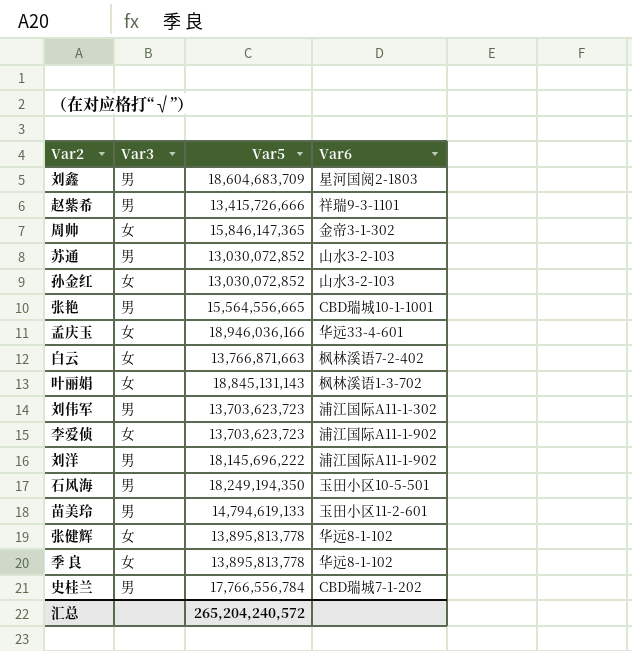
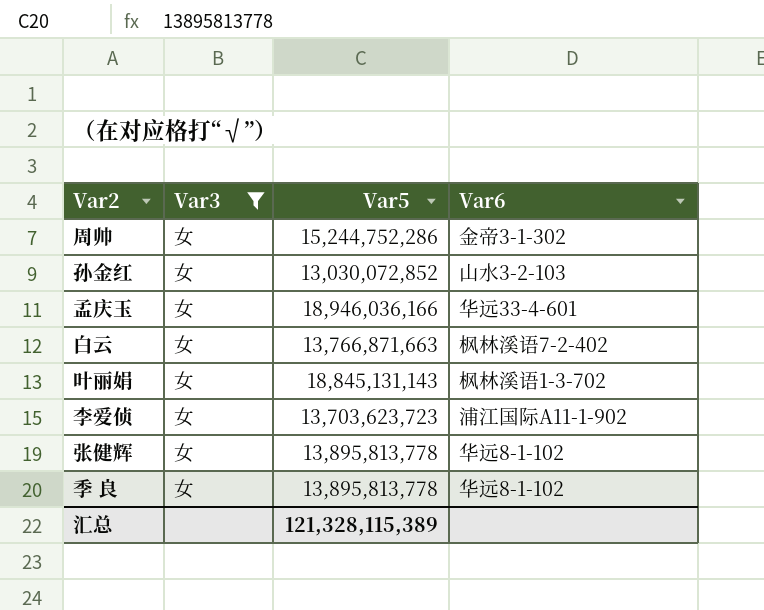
filter: none -> Var3 = 女
周帅 | Var5: 15,846,147,365 -> 15,244,752,286
汇总 | Var5: 265,204,240,572 -> 121,328,115,389

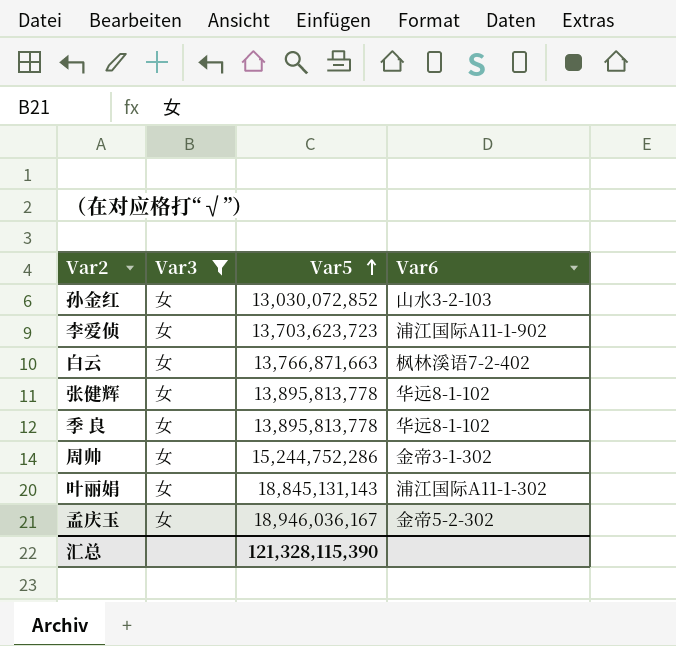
row order: none -> Var5 ascending
叶丽娟 | Var6: 枫林溪语1-3-702 -> 浦江国际A11-1-302
孟庆玉 | Var5: 18,946,036,166 -> 18,946,036,167
孟庆玉 | Var6: 华远33-4-601 -> 金帝5-2-302
汇总 | Var5: 121,328,115,389 -> 121,328,115,390

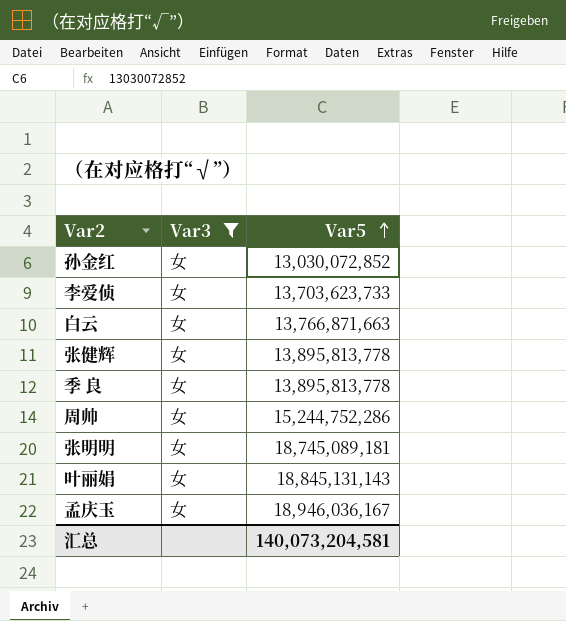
column Var6 | position: 4 -> none
李爱侦 | Var5: 13,703,623,723 -> 13,703,623,733
row 张明明: none -> 女 | 18,745,089,181
汇总 | Var5: 121,328,115,390 -> 140,073,204,581

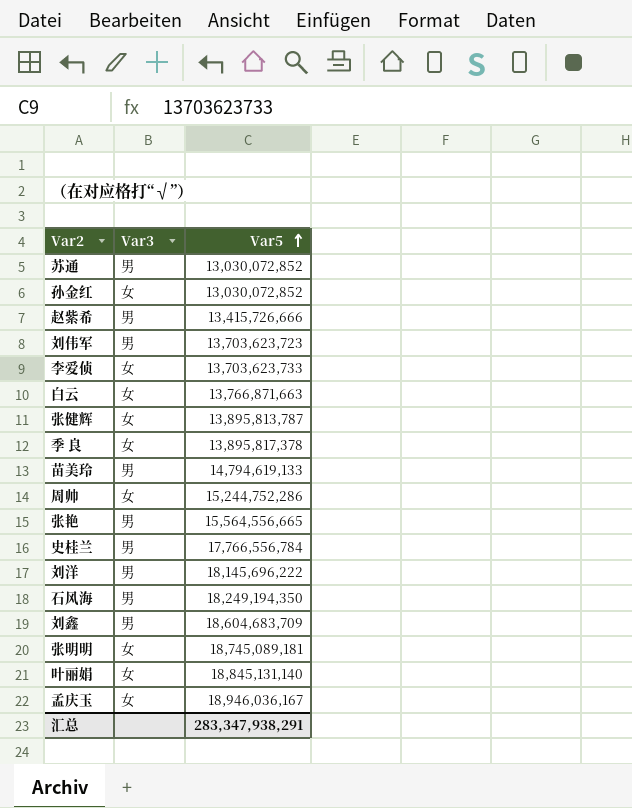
filter: Var3 = 女 -> none
张健辉 | Var5: 13,895,813,778 -> 13,895,813,787
季 良 | Var5: 13,895,813,778 -> 13,895,817,378
叶丽娟 | Var5: 18,845,131,143 -> 18,845,131,140
汇总 | Var5: 140,073,204,581 -> 283,347,938,291

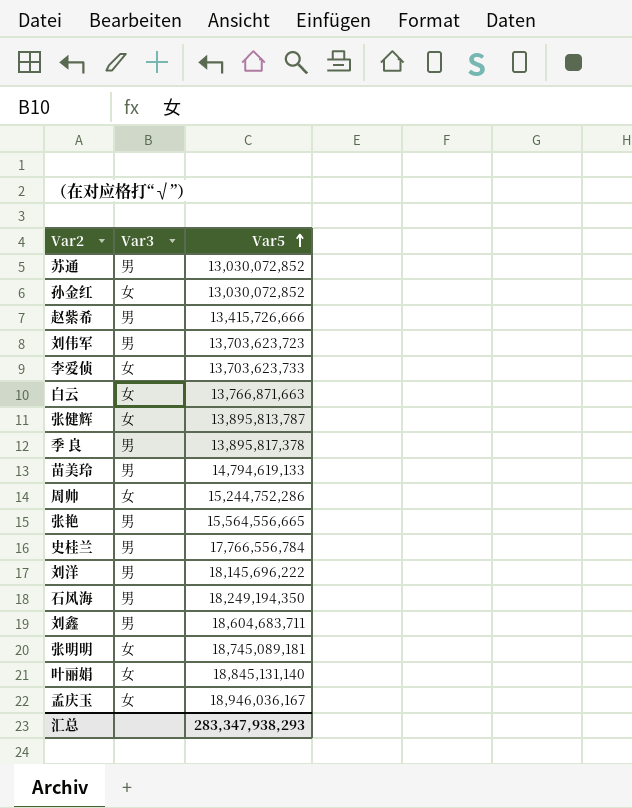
季 良 | Var3: 女 -> 男
刘鑫 | Var5: 18,604,683,709 -> 18,604,683,711
汇总 | Var5: 283,347,938,291 -> 283,347,938,293

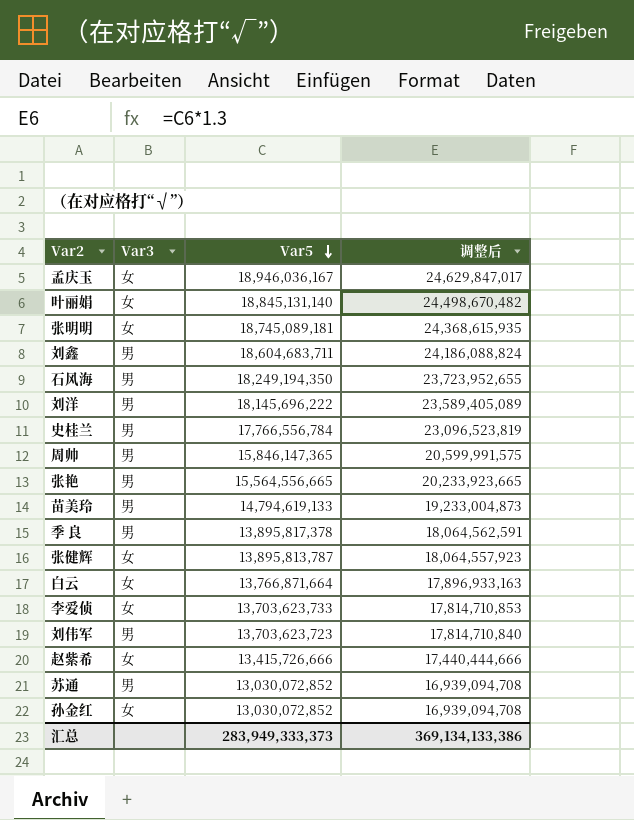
row order: Var5 ascending -> Var5 descending
column 调整后 | formula: none -> [Var5] * 1.3
周帅 | Var3: 女 -> 男
周帅 | Var5: 15,244,752,286 -> 15,846,147,365
白云 | Var5: 13,766,871,663 -> 13,766,871,664
赵紫希 | Var3: 男 -> 女
汇总 | Var5: 283,347,938,293 -> 283,949,333,373

